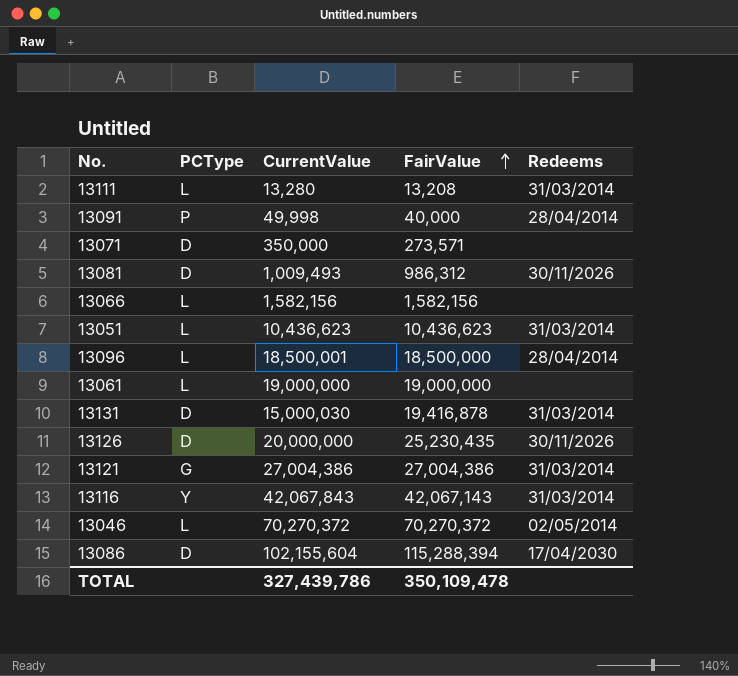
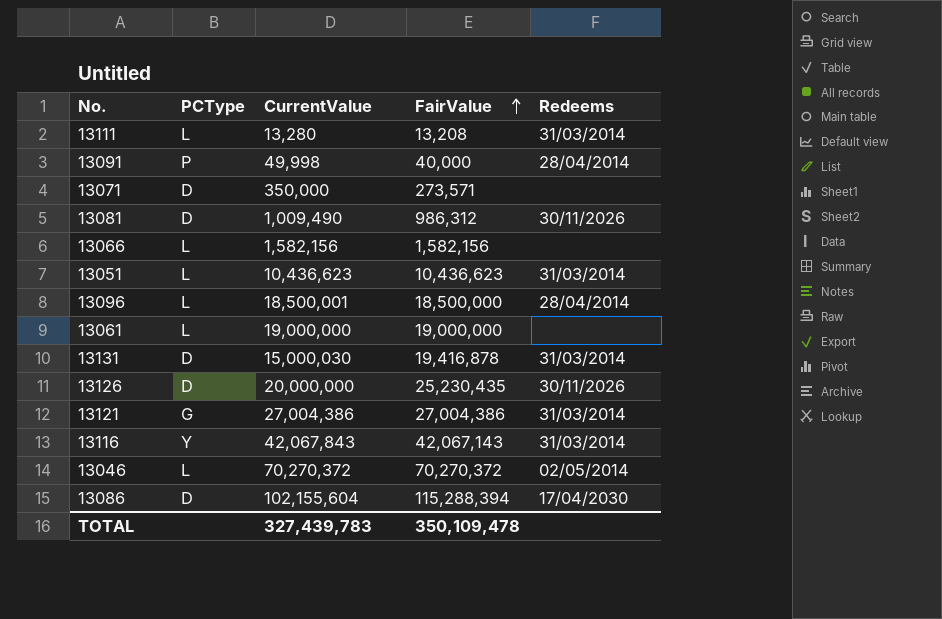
13081 | CurrentValue: 1,009,493 -> 1,009,490
TOTAL | CurrentValue: 327,439,786 -> 327,439,783

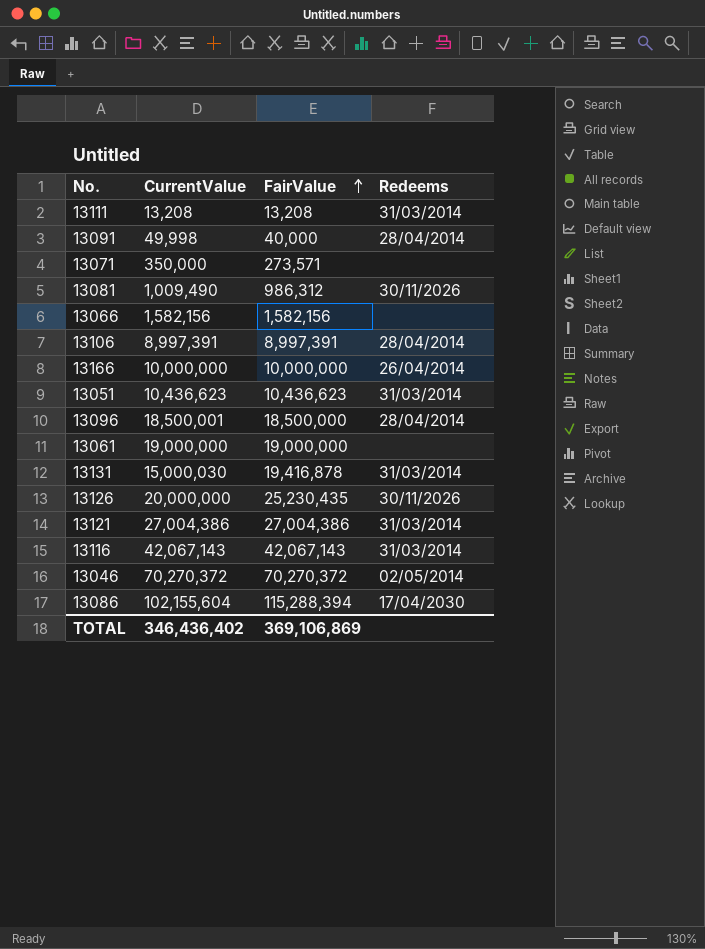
column PCType | position: 2 -> none
13111 | CurrentValue: 13,280 -> 13,208
row 13106: none -> 8,997,391 | 8,997,391 | 28/04/2014
row 13166: none -> 10,000,000 | 10,000,000 | 26/04/2014
13116 | CurrentValue: 42,067,843 -> 42,067,143
TOTAL | CurrentValue: 327,439,783 -> 346,436,402
TOTAL | FairValue: 350,109,478 -> 369,106,869

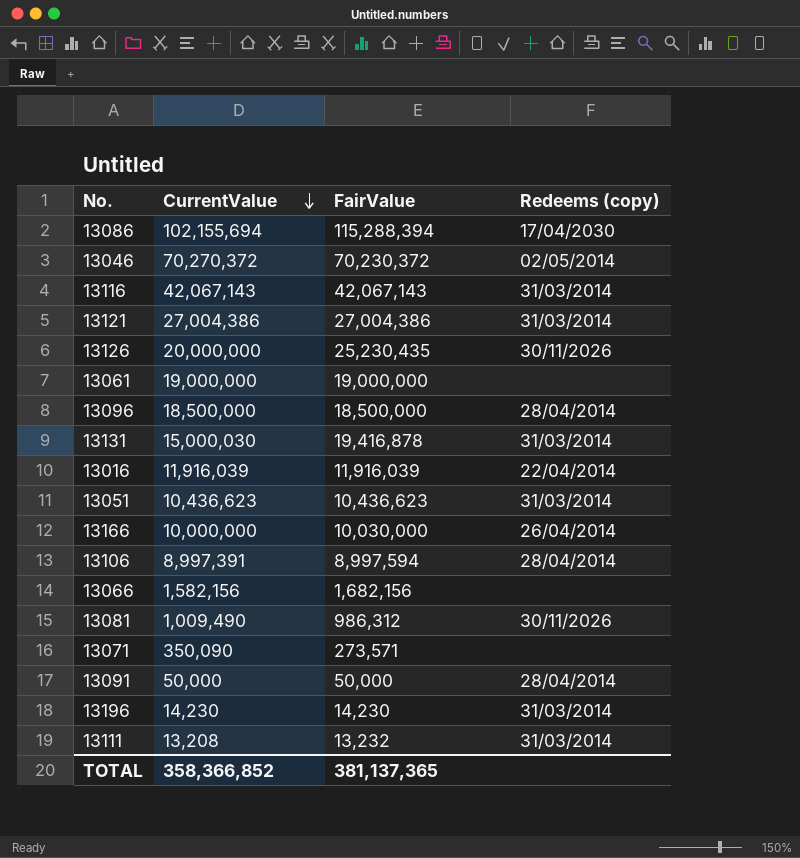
row order: FairValue ascending -> CurrentValue descending
column name: Redeems -> Redeems (copy)
13086 | CurrentValue: 102,155,604 -> 102,155,694
13046 | FairValue: 70,270,372 -> 70,230,372
13096 | CurrentValue: 18,500,001 -> 18,500,000
row 13016: none -> 11,916,039 | 11,916,039 | 22/04/2014
13166 | FairValue: 10,000,000 -> 10,030,000
13106 | FairValue: 8,997,391 -> 8,997,594
13066 | FairValue: 1,582,156 -> 1,682,156
13071 | CurrentValue: 350,000 -> 350,090
13091 | CurrentValue: 49,998 -> 50,000
13091 | FairValue: 40,000 -> 50,000
row 13196: none -> 14,230 | 14,230 | 31/03/2014
13111 | FairValue: 13,208 -> 13,232
TOTAL | CurrentValue: 346,436,402 -> 358,366,852
TOTAL | FairValue: 369,106,869 -> 381,137,365

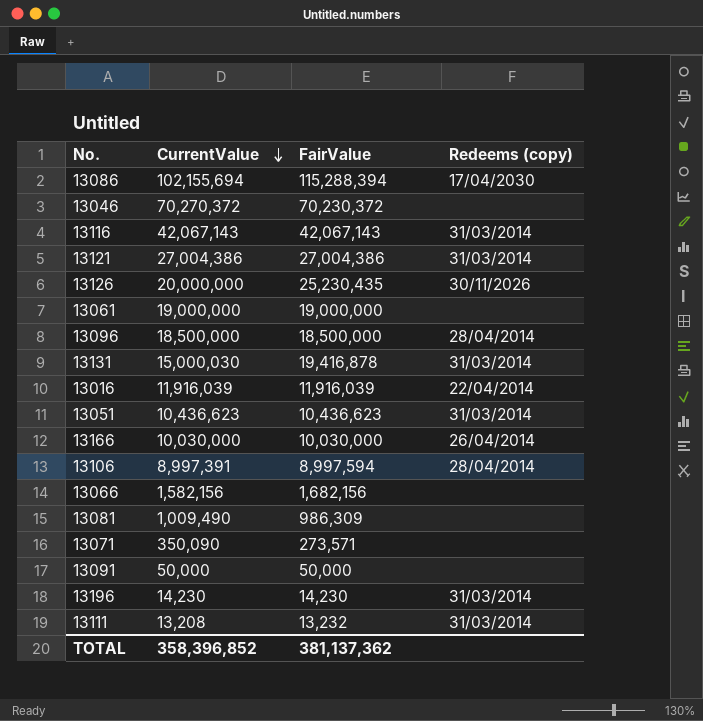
13046 | Redeems (copy): 02/05/2014 -> none
13166 | CurrentValue: 10,000,000 -> 10,030,000
13081 | FairValue: 986,312 -> 986,309
13081 | Redeems (copy): 30/11/2026 -> none
13091 | Redeems (copy): 28/04/2014 -> none
TOTAL | CurrentValue: 358,366,852 -> 358,396,852
TOTAL | FairValue: 381,137,365 -> 381,137,362

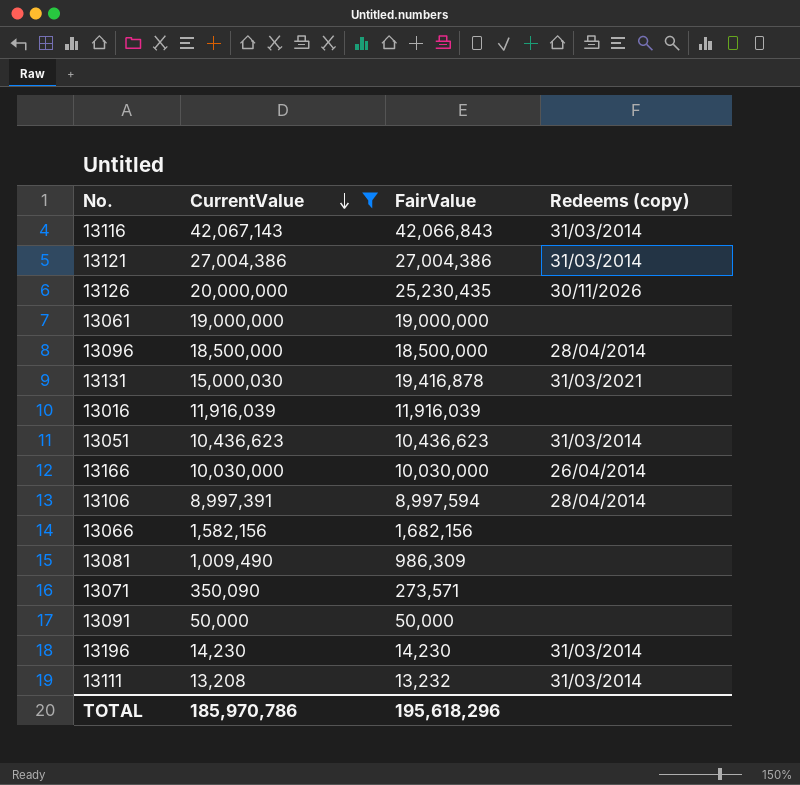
filter: none -> CurrentValue <= 42,067,143
13116 | FairValue: 42,067,143 -> 42,066,843
13131 | Redeems (copy): 31/03/2014 -> 31/03/2021
13016 | Redeems (copy): 22/04/2014 -> none
TOTAL | CurrentValue: 358,396,852 -> 185,970,786
TOTAL | FairValue: 381,137,362 -> 195,618,296

